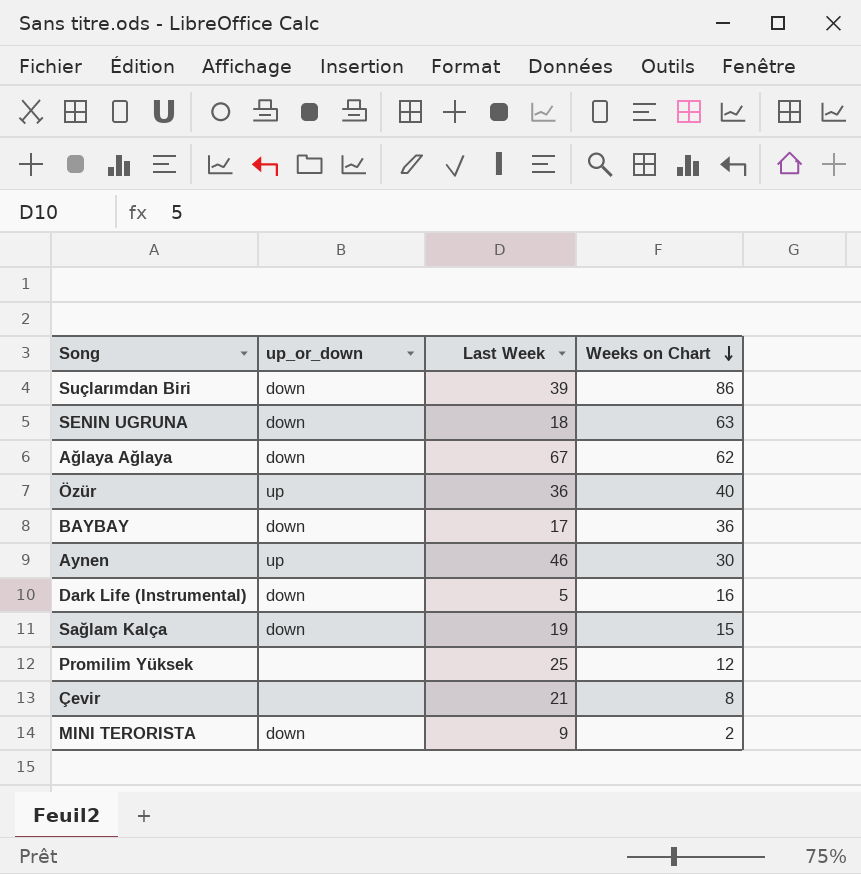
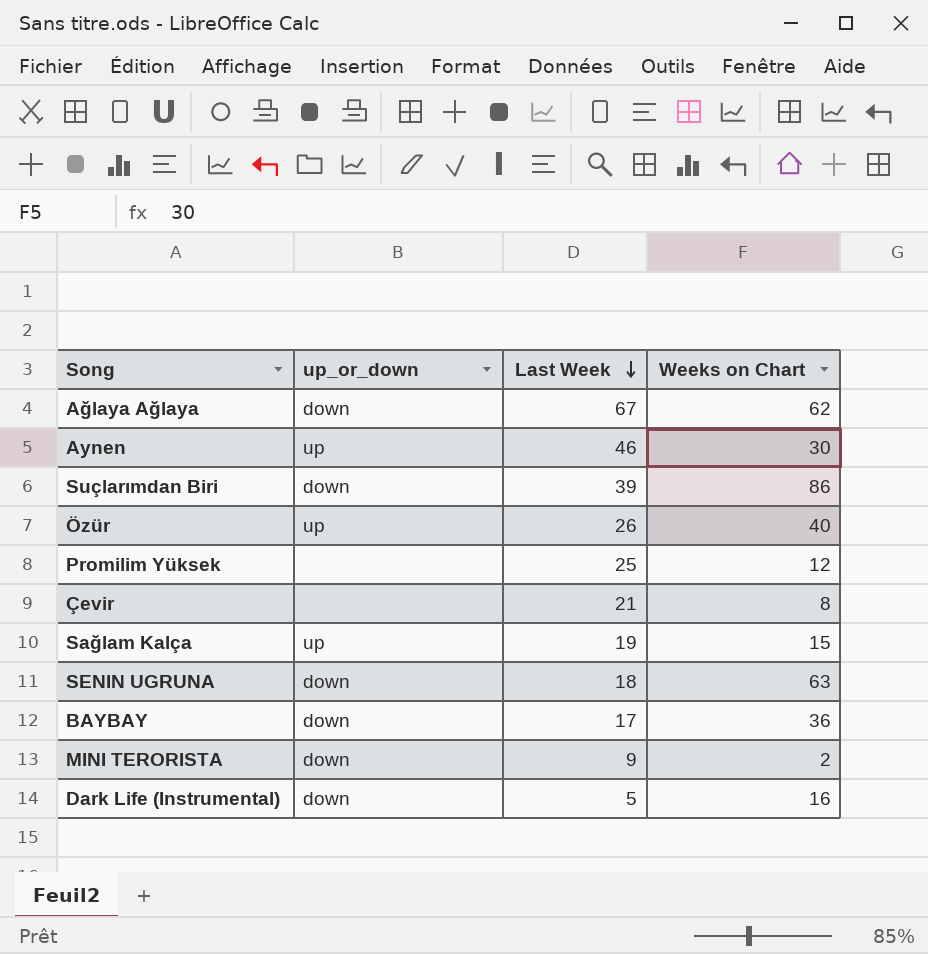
row order: Weeks on Chart descending -> Last Week descending
Özür | Last Week: 36 -> 26
Sağlam Kalça | up_or_down: down -> up

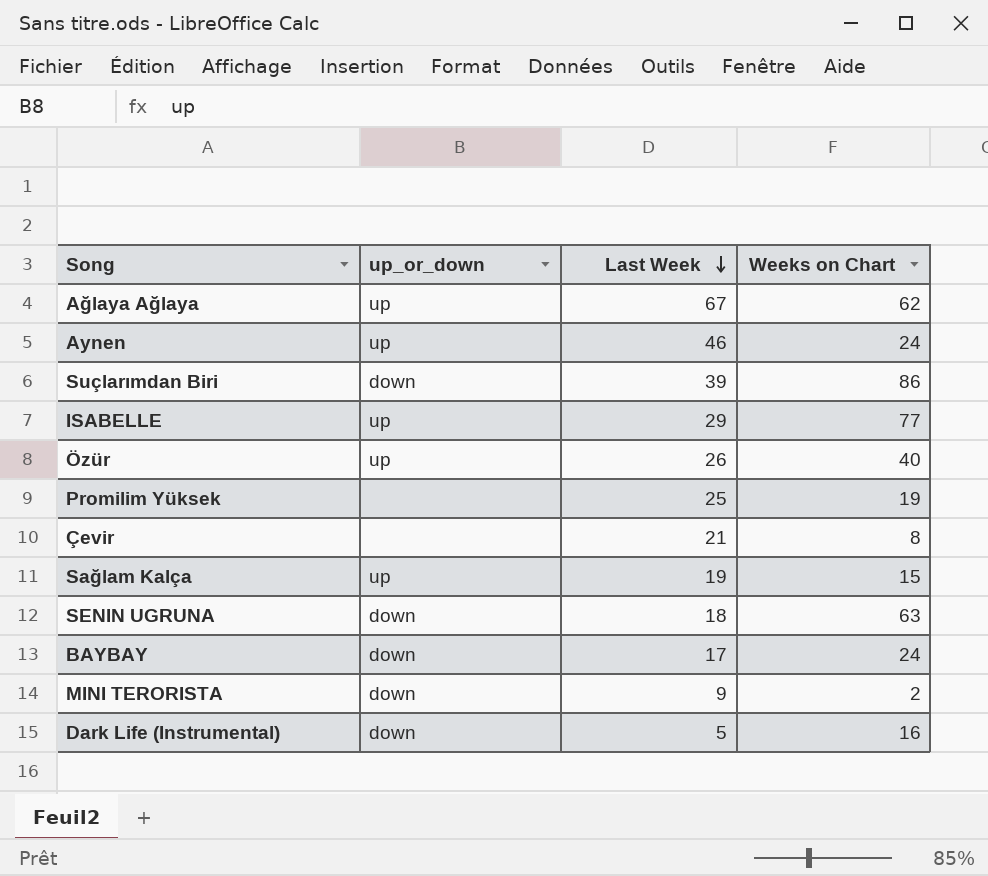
Ağlaya Ağlaya | up_or_down: down -> up
Aynen | Weeks on Chart: 30 -> 24
row ISABELLE: none -> up | 29 | 77
Promilim Yüksek | Weeks on Chart: 12 -> 19
BAYBAY | Weeks on Chart: 36 -> 24

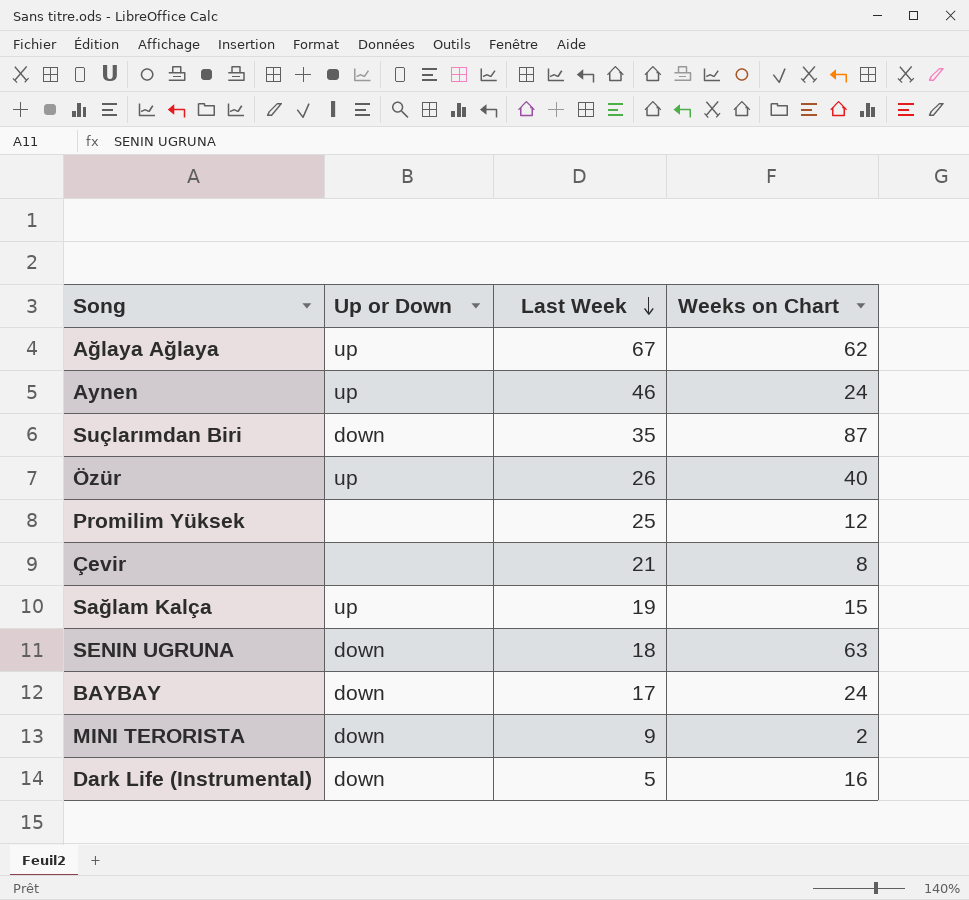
column name: up_or_down -> Up or Down
row ISABELLE: up | 29 | 77 -> none
Suçlarımdan Biri | Last Week: 39 -> 35
Suçlarımdan Biri | Weeks on Chart: 86 -> 87
Promilim Yüksek | Weeks on Chart: 19 -> 12

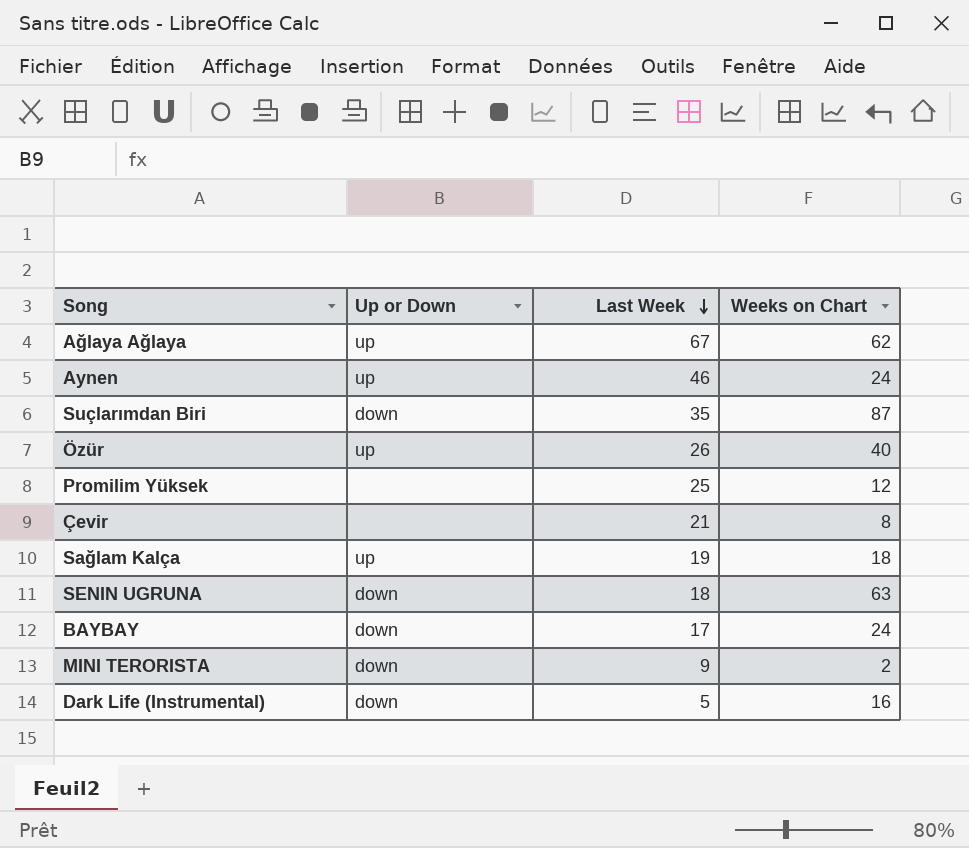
Sağlam Kalça | Weeks on Chart: 15 -> 18

